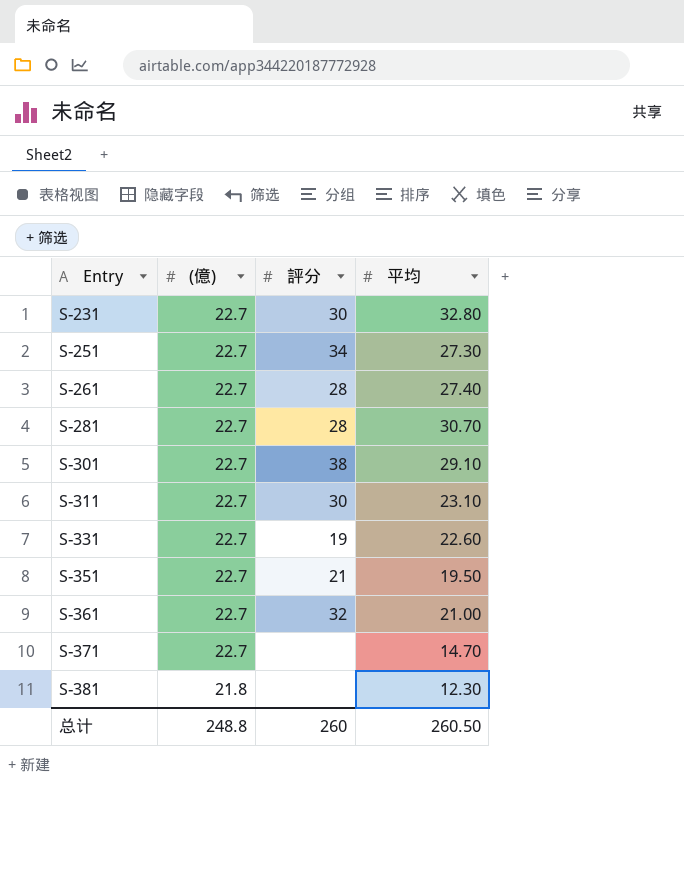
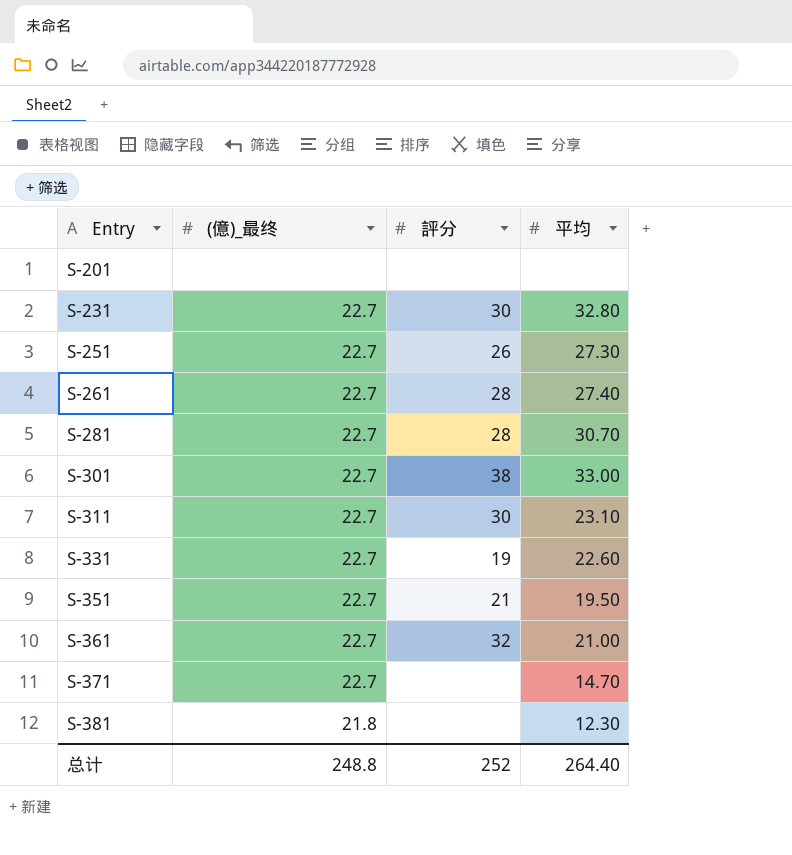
column name: (億) -> (億)_最终
row S-201: none -> none | none | none
S-251 | 評分: 34 -> 26
S-301 | 平均: 29.10 -> 33.00
总计 | 評分: 260 -> 252
总计 | 平均: 260.50 -> 264.40

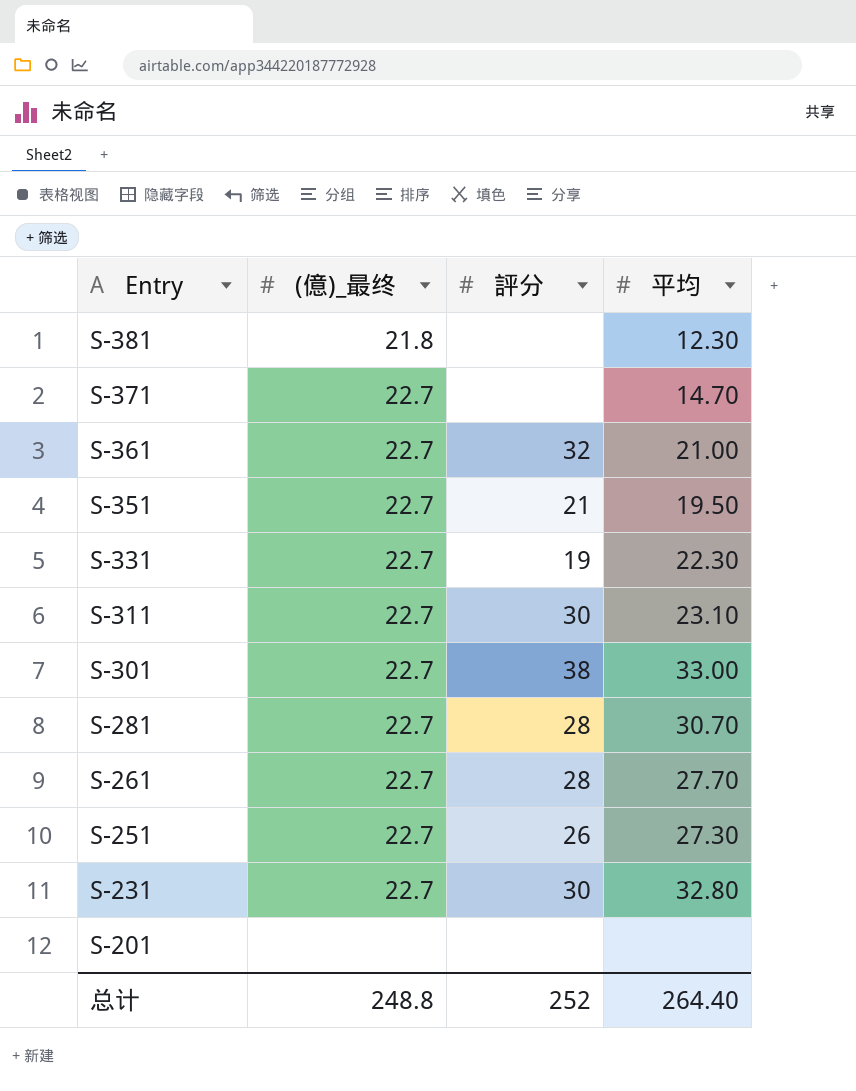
row order: Entry ascending -> Entry descending
S-331 | 平均: 22.60 -> 22.30
S-261 | 平均: 27.40 -> 27.70

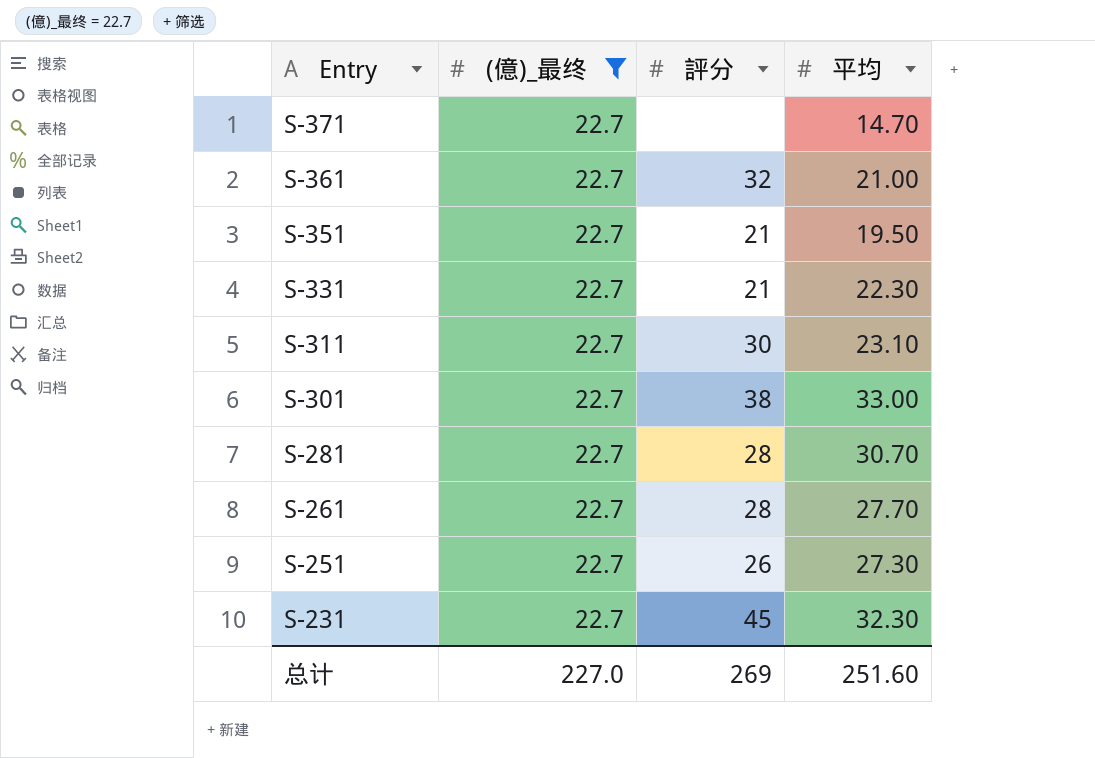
filter: none -> (億)_最终 = 22.7
S-331 | 評分: 19 -> 21
S-231 | 評分: 30 -> 45
S-231 | 平均: 32.80 -> 32.30
总计 | (億)_最终: 248.8 -> 227.0
总计 | 評分: 252 -> 269
总计 | 平均: 264.40 -> 251.60

